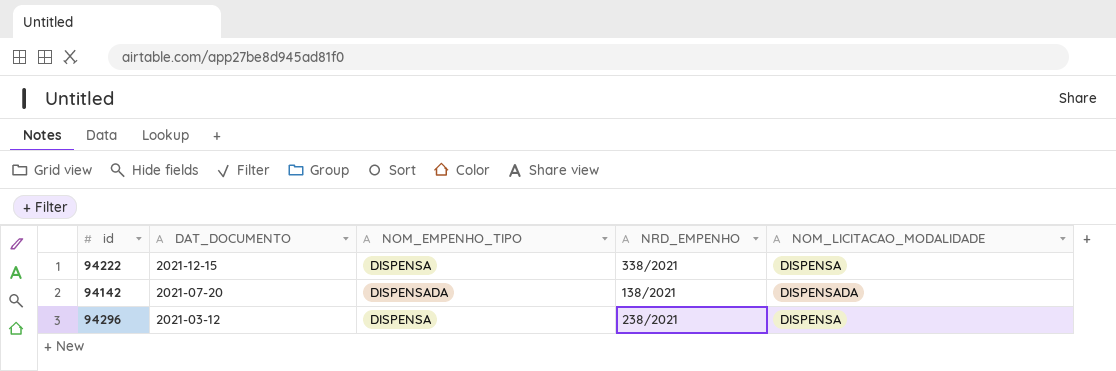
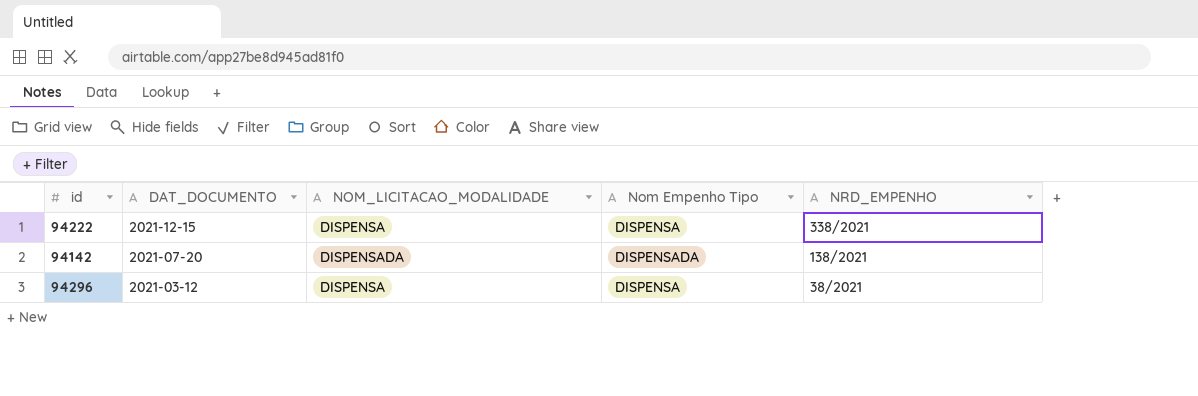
column NOM_LICITACAO_MODALIDADE | position: 5 -> 3
column name: NOM_EMPENHO_TIPO -> Nom Empenho Tipo
94296 | NRD_EMPENHO: 238/2021 -> 38/2021

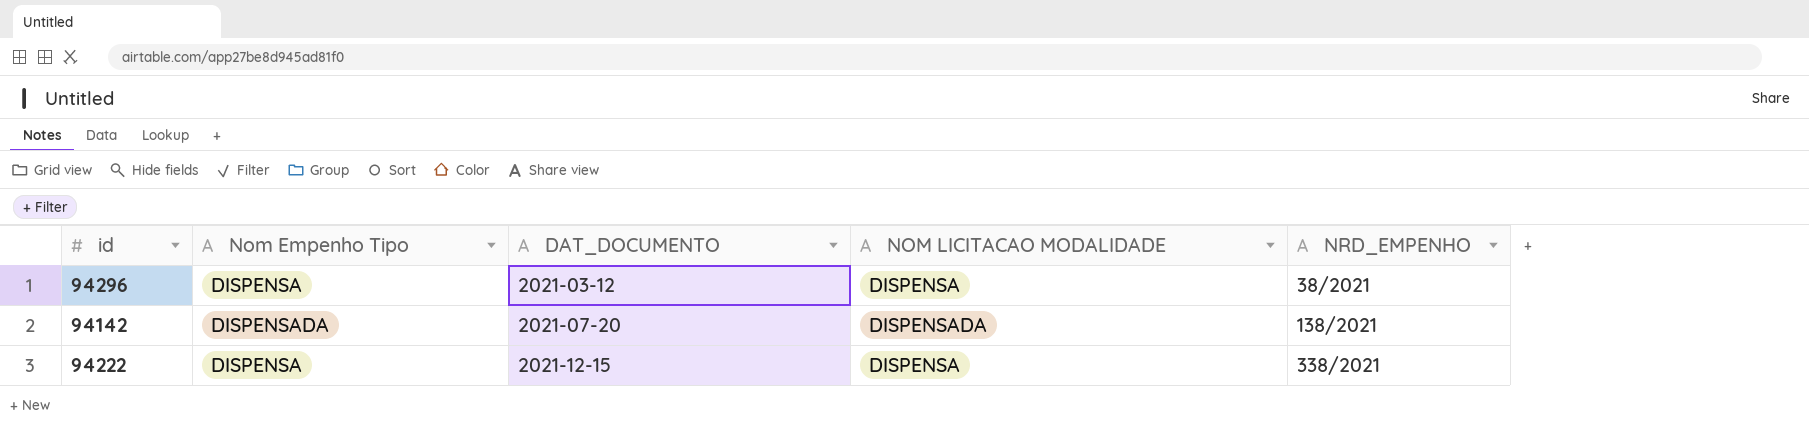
row order: DAT_DOCUMENTO descending -> DAT_DOCUMENTO ascending
column Nom Empenho Tipo | position: 4 -> 2
column name: NOM_LICITACAO_MODALIDADE -> NOM LICITACAO MODALIDADE

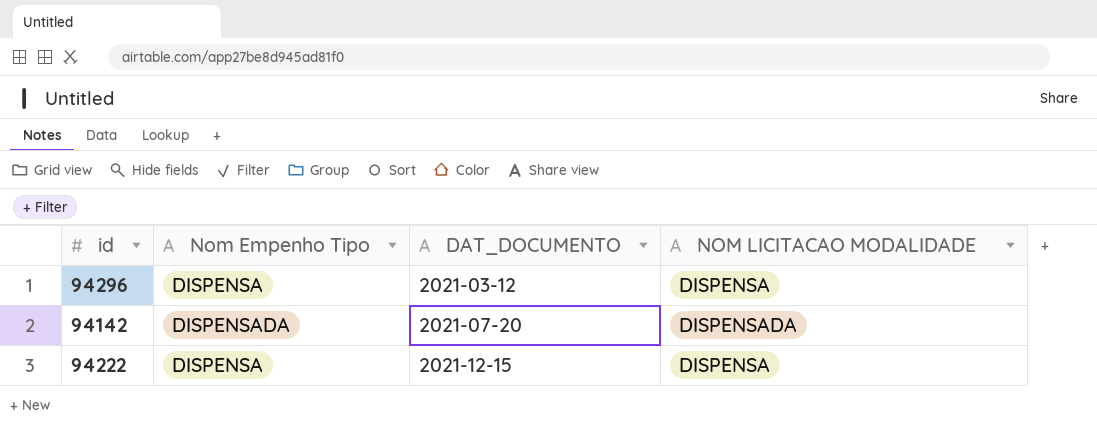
column NRD_EMPENHO | position: 5 -> none

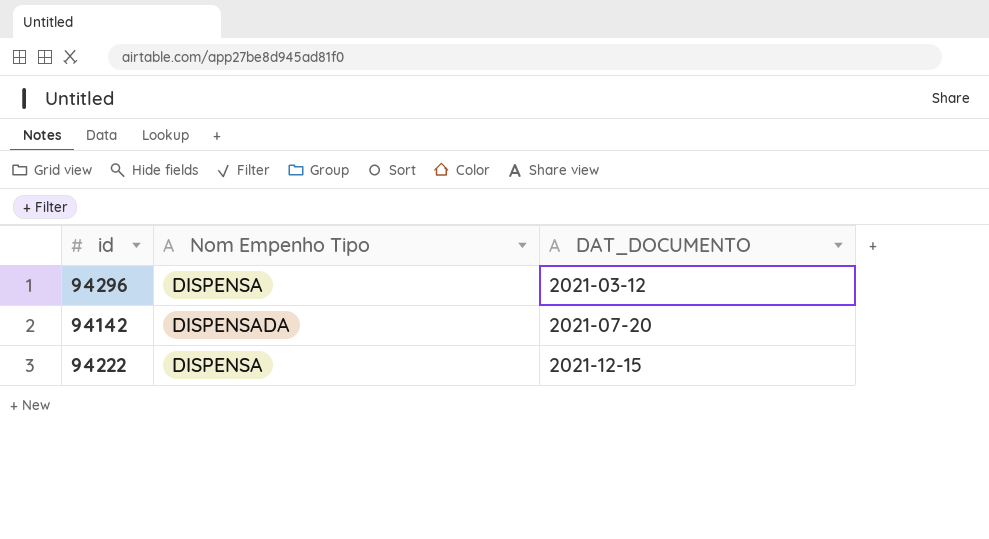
column NOM LICITACAO MODALIDADE | position: 4 -> none

